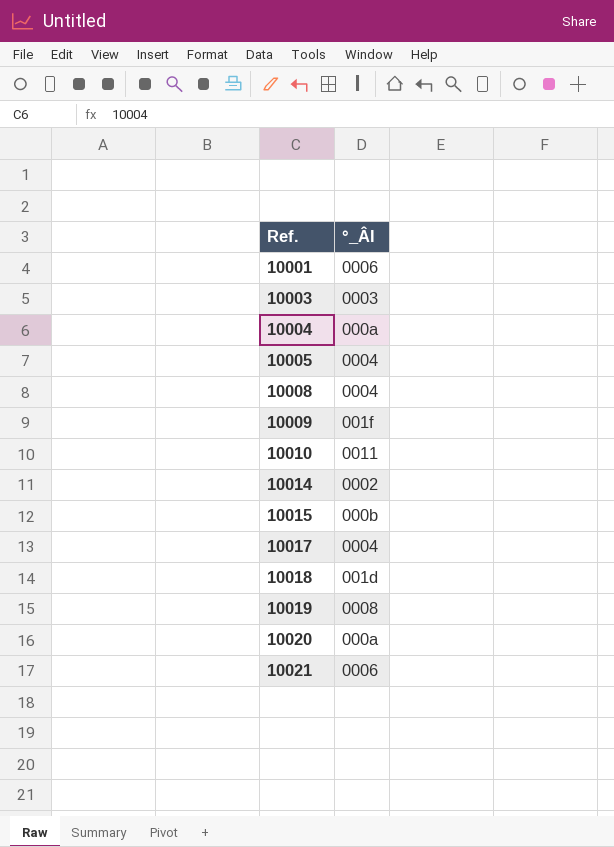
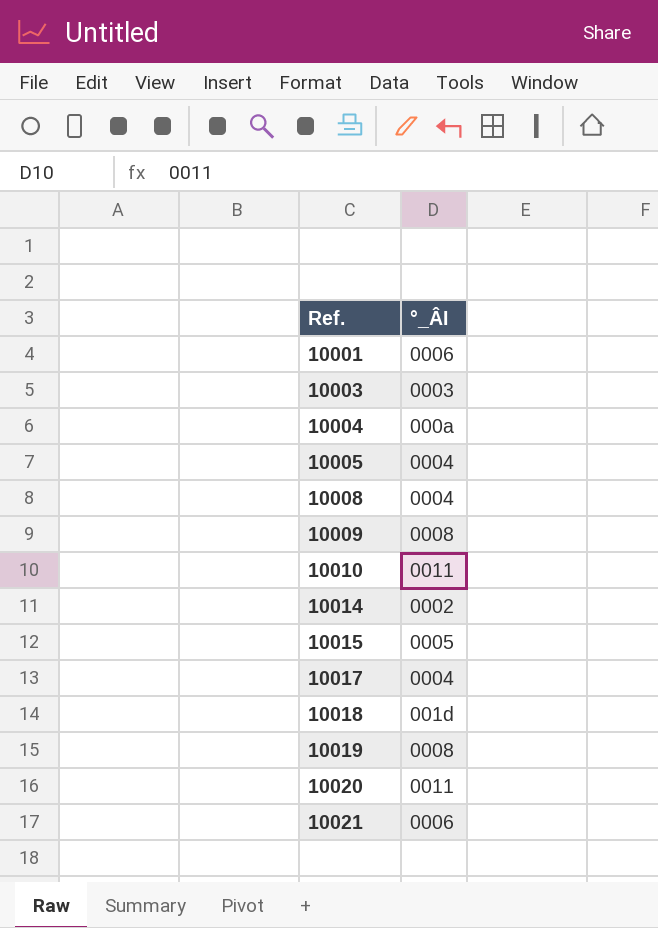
10009 | °_ÂI: 001f -> 0008
10015 | °_ÂI: 000b -> 0005
10020 | °_ÂI: 000a -> 0011

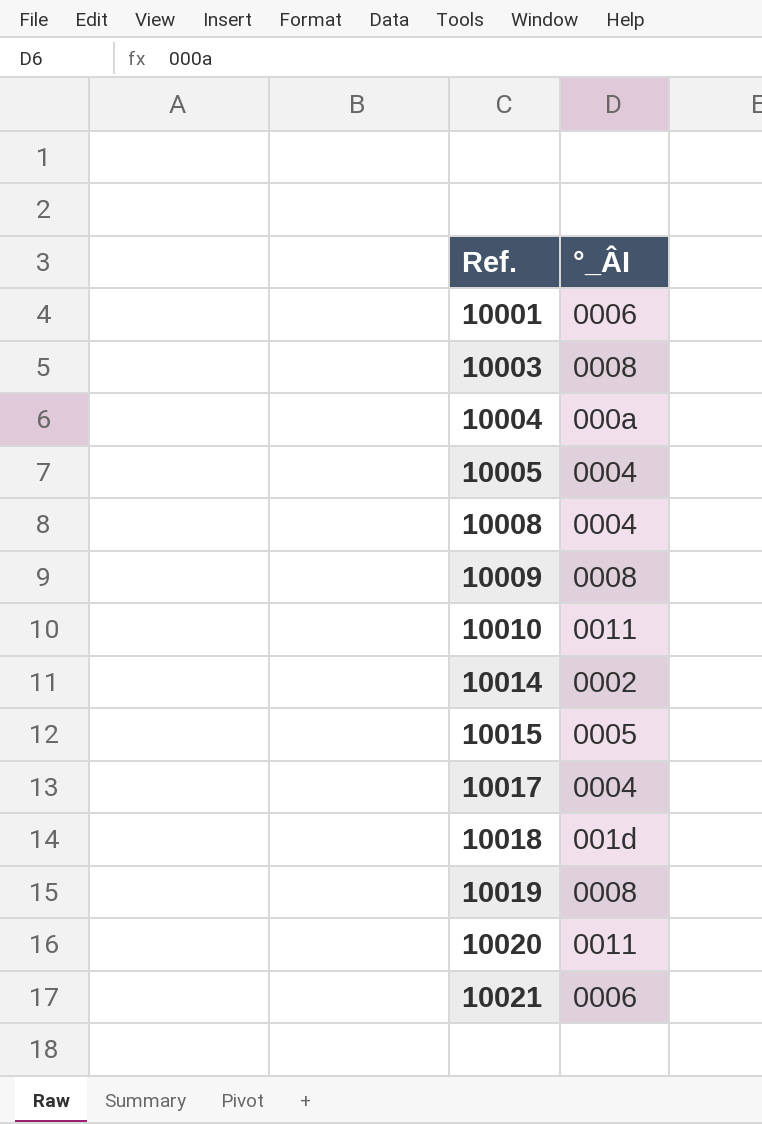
10003 | °_ÂI: 0003 -> 0008

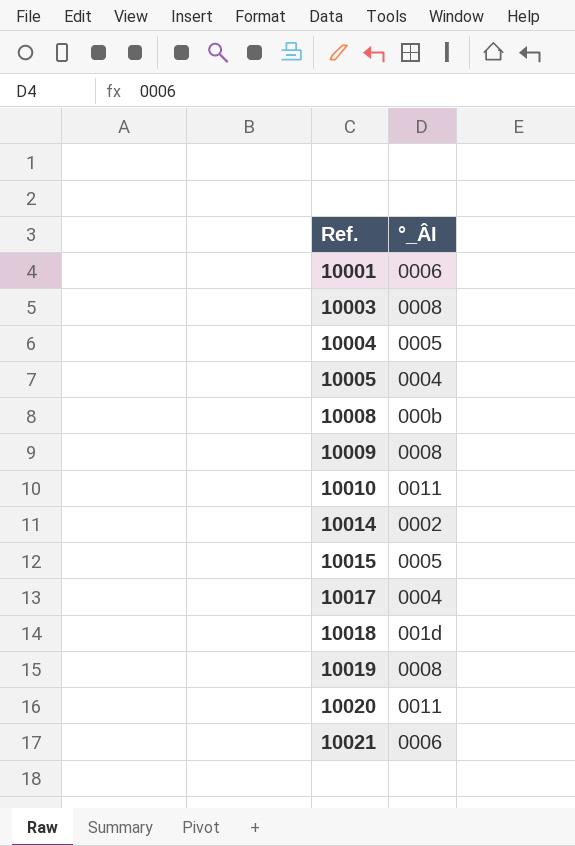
10004 | °_ÂI: 000a -> 0005
10008 | °_ÂI: 0004 -> 000b

